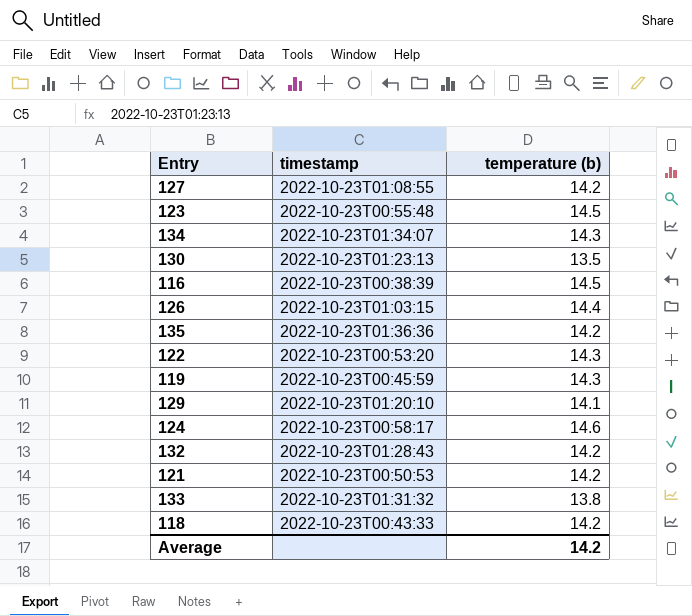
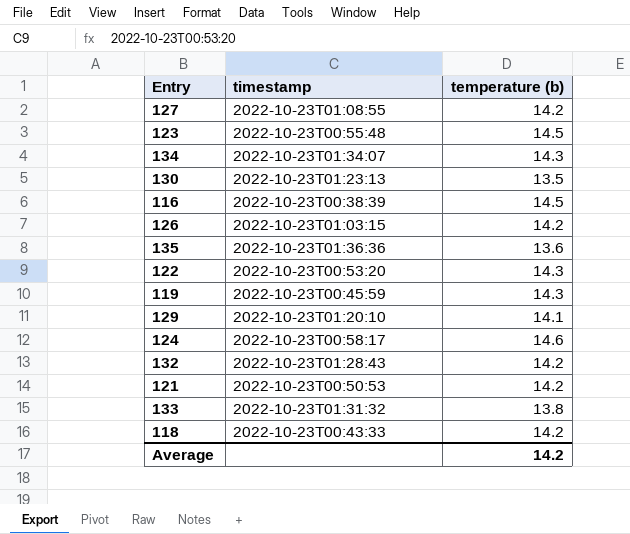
126 | temperature (b): 14.4 -> 14.2
135 | temperature (b): 14.2 -> 13.6

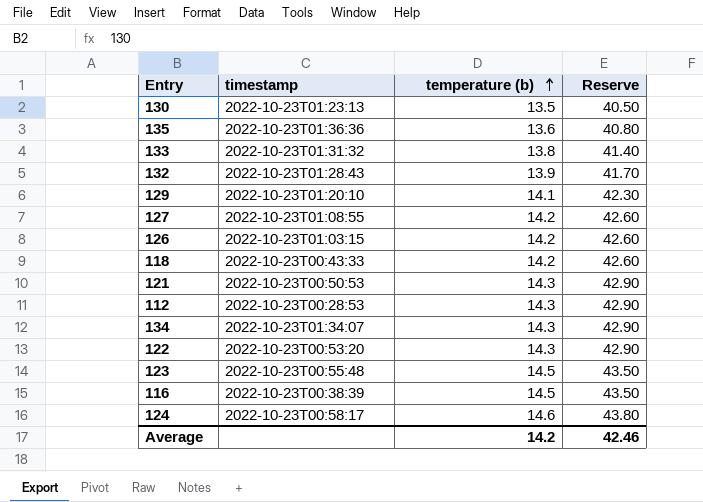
row order: none -> temperature (b) ascending
column Reserve | formula: none -> [temperature (b)] * 3
row 119: 2022-10-23T00:45:59 | 14.3 -> none
132 | temperature (b): 14.2 -> 13.9
121 | temperature (b): 14.2 -> 14.3
row 112: none -> 2022-10-23T00:28:53 | 14.3 | 42.90

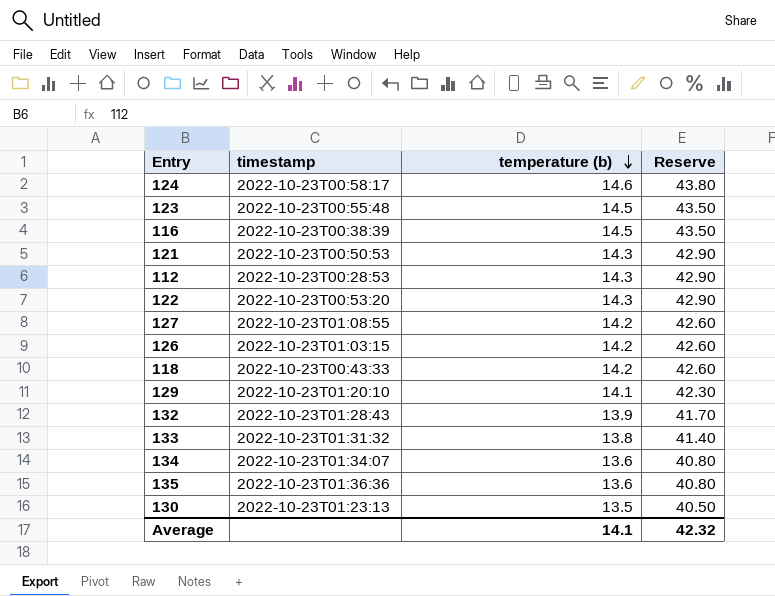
row order: temperature (b) ascending -> temperature (b) descending
134 | temperature (b): 14.3 -> 13.6
134 | Reserve: 42.90 -> 40.80
Average | temperature (b): 14.2 -> 14.1
Average | Reserve: 42.46 -> 42.32

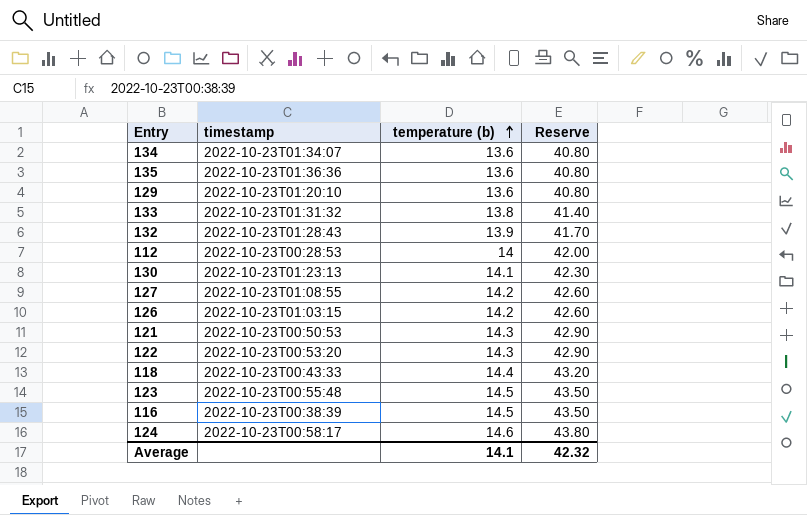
row order: temperature (b) descending -> temperature (b) ascending
129 | temperature (b): 14.1 -> 13.6
129 | Reserve: 42.30 -> 40.80
112 | temperature (b): 14.3 -> 14
112 | Reserve: 42.90 -> 42.00
130 | temperature (b): 13.5 -> 14.1
130 | Reserve: 40.50 -> 42.30
118 | temperature (b): 14.2 -> 14.4
118 | Reserve: 42.60 -> 43.20

